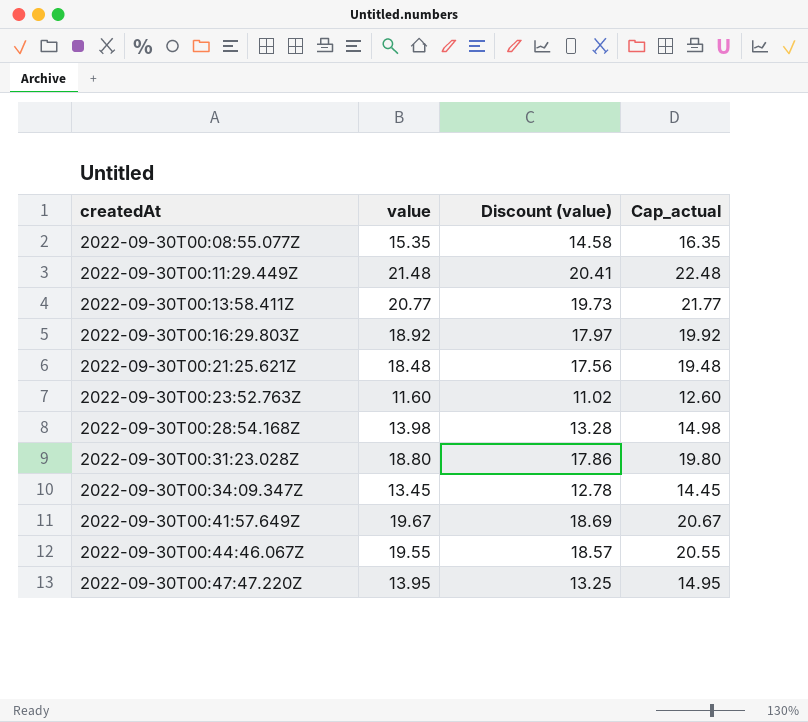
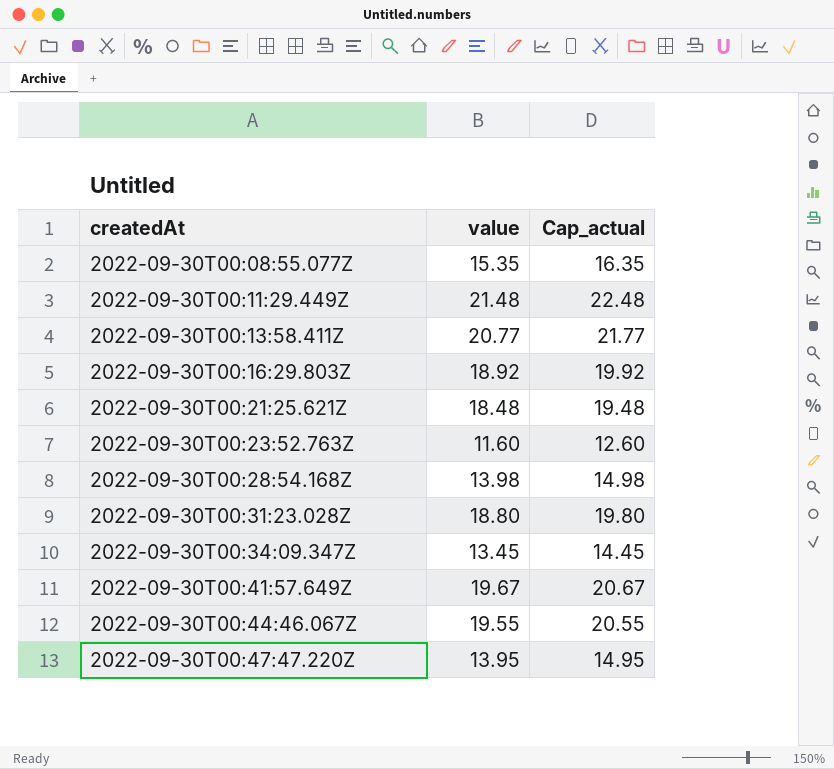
column Discount (value) | formula: [value] * 0.95 -> none

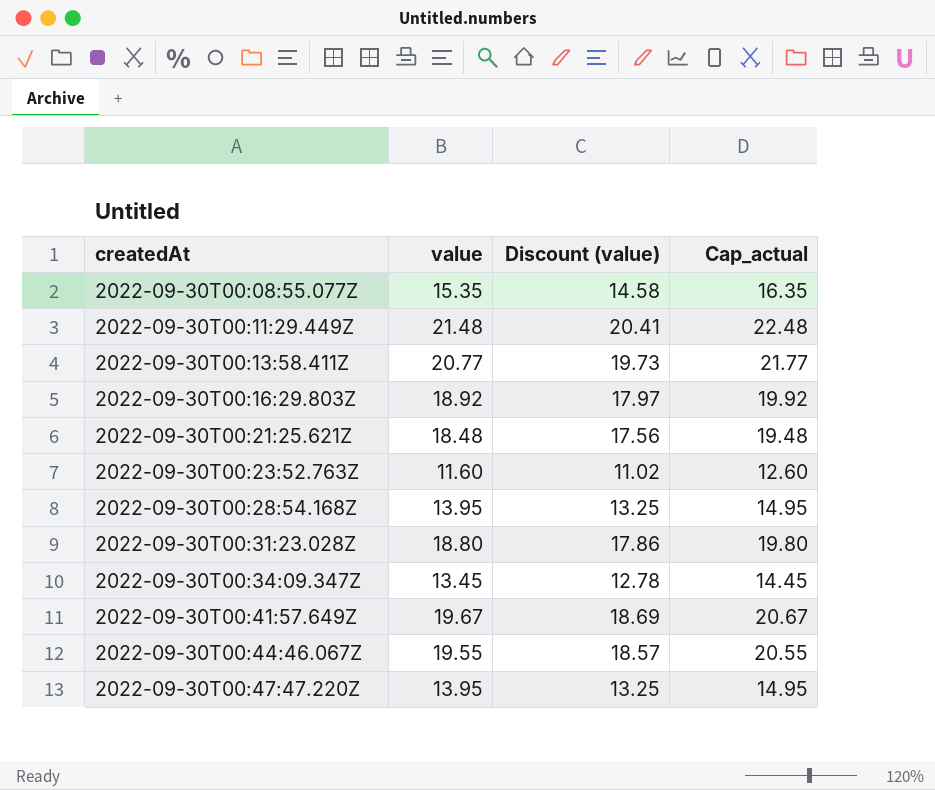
column Discount (value) | formula: none -> [value] * 0.95
2022-09-30T00:28:54.168Z | value: 13.98 -> 13.95
2022-09-30T00:28:54.168Z | Cap_actual: 14.98 -> 14.95

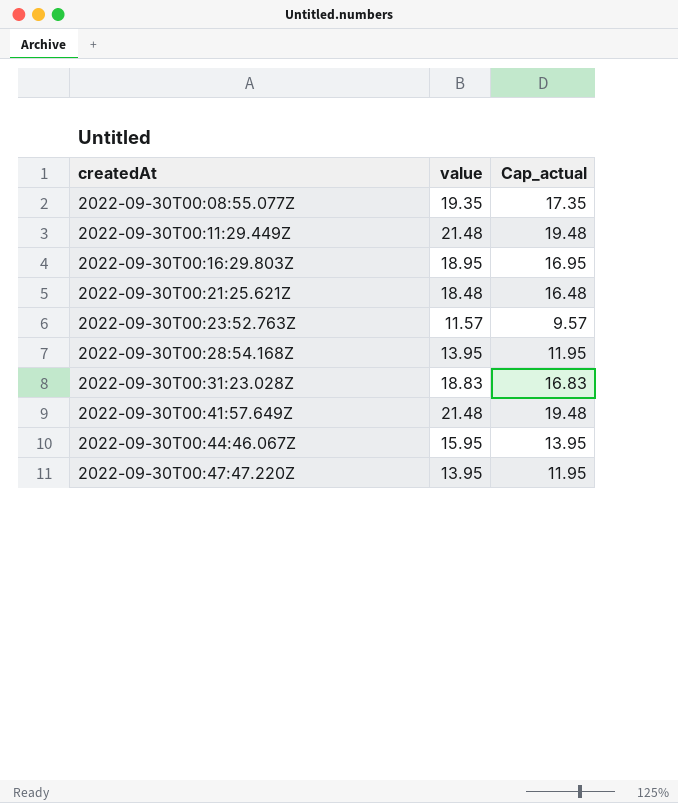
column Discount (value) | formula: [value] * 0.95 -> none
column Cap_actual | formula: [value] + 1 -> [value] - 2
row 2022-09-30T00:13:58.411Z: 20.77 | 19.73 | 21.77 -> none
row 2022-09-30T00:34:09.347Z: 13.45 | 12.78 | 14.45 -> none
2022-09-30T00:08:55.077Z | value: 15.35 -> 19.35
2022-09-30T00:16:29.803Z | value: 18.92 -> 18.95
2022-09-30T00:23:52.763Z | value: 11.60 -> 11.57
2022-09-30T00:31:23.028Z | value: 18.80 -> 18.83
2022-09-30T00:41:57.649Z | value: 19.67 -> 21.48
2022-09-30T00:44:46.067Z | value: 19.55 -> 15.95

